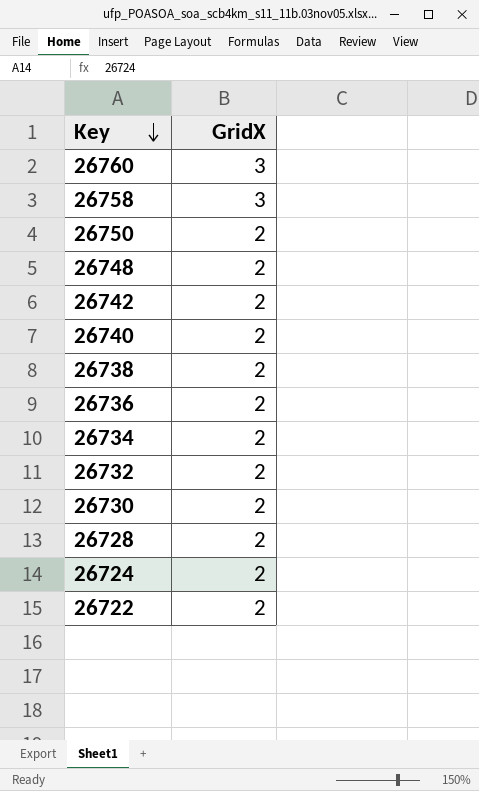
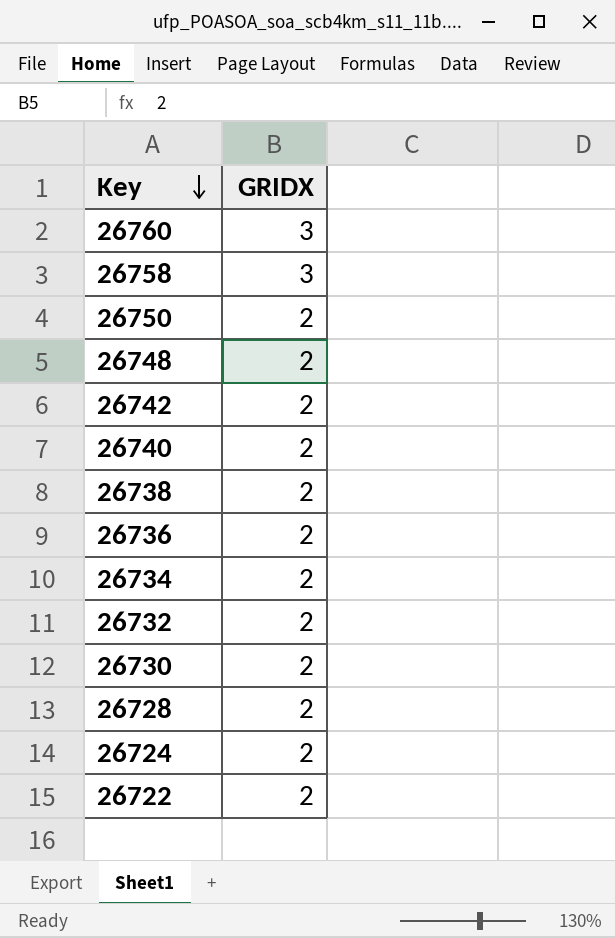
column name: GridX -> GRIDX

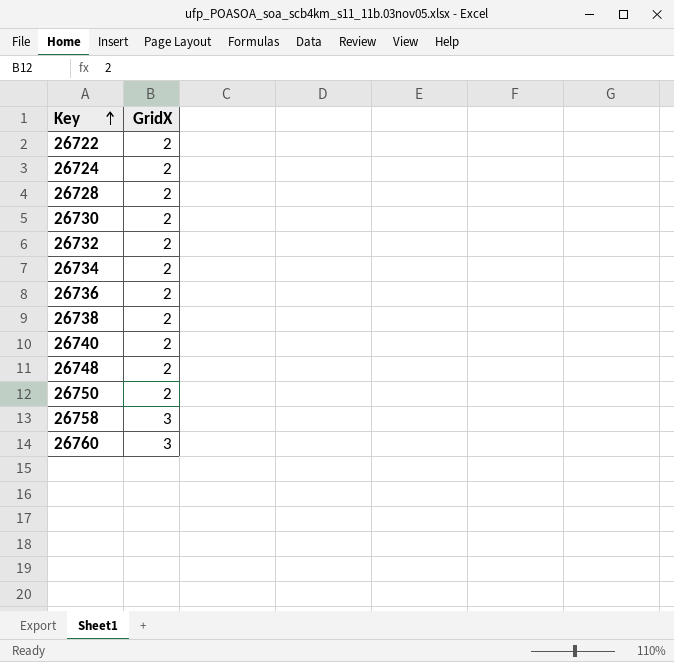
row order: Key descending -> Key ascending
column name: GRIDX -> GridX
row 26742: 2 -> none

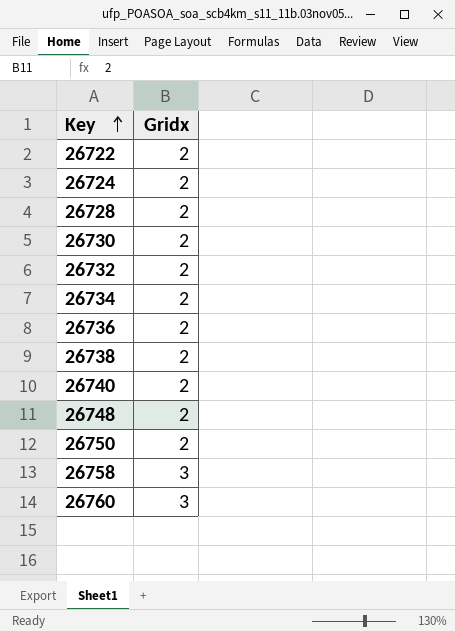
column name: GridX -> Gridx

